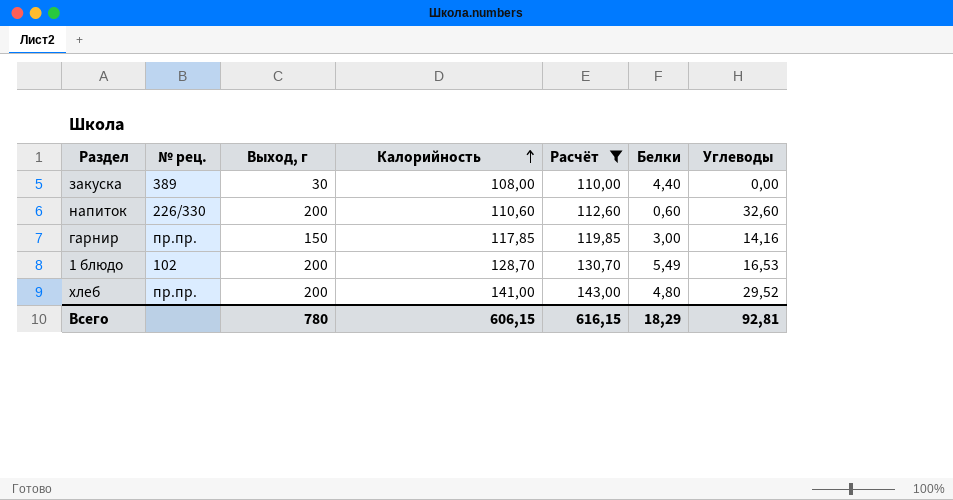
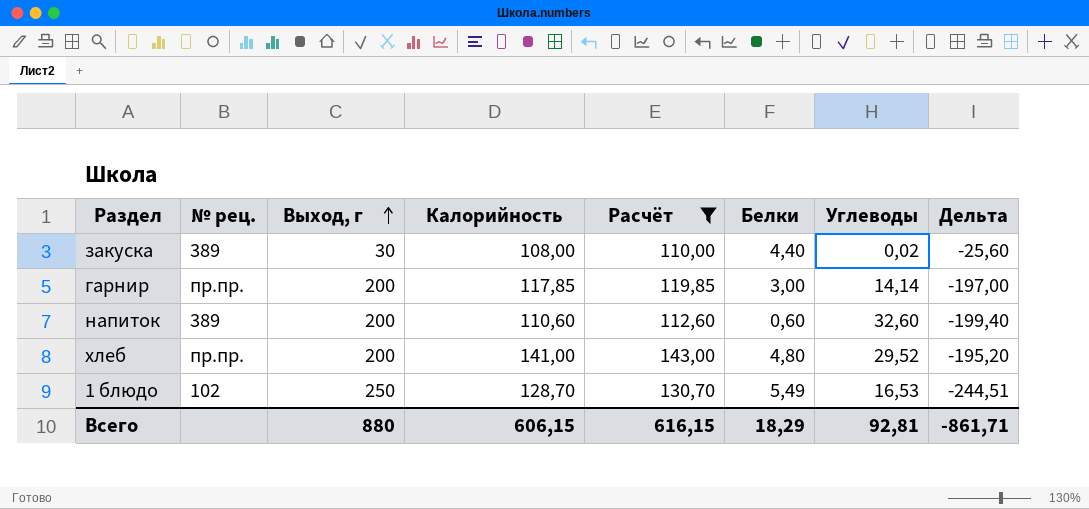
row order: Калорийность ascending -> Выход, г ascending
column Дельта | formula: none -> [Белки] - [Выход, г]
закуска | Углеводы: 0,00 -> 0,02
гарнир | Выход, г: 150 -> 200
гарнир | Углеводы: 14,16 -> 14,14
напиток | № рец.: 226/330 -> 389
1 блюдо | Выход, г: 200 -> 250
Всего | Выход, г: 780 -> 880

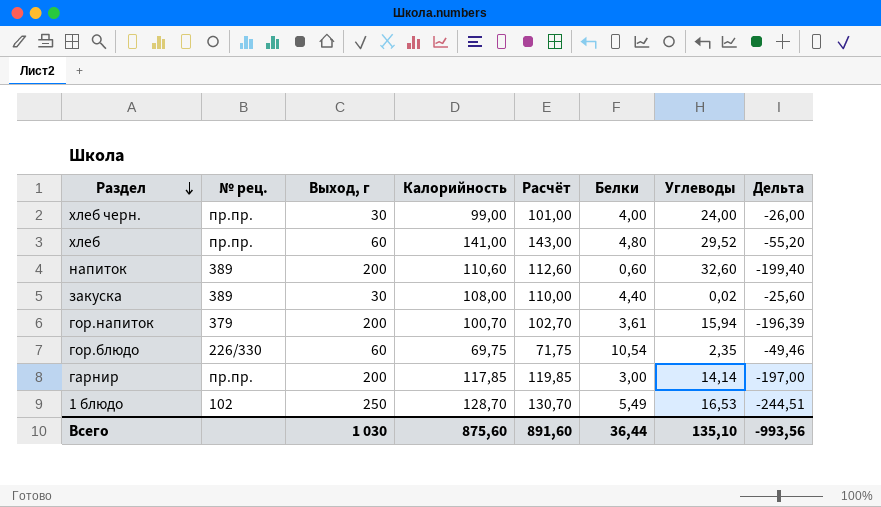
filter: Расчёт >= 110,00 -> none
row order: Выход, г ascending -> Раздел descending
хлеб | Выход, г: 200 -> 60
хлеб | Дельта: -195,20 -> -55,20
Всего | Выход, г: 880 -> 1 030
Всего | Калорийность: 606,15 -> 875,60
Всего | Расчёт: 616,15 -> 891,60
Всего | Белки: 18,29 -> 36,44
Всего | Углеводы: 92,81 -> 135,10
Всего | Дельта: -861,71 -> -993,56

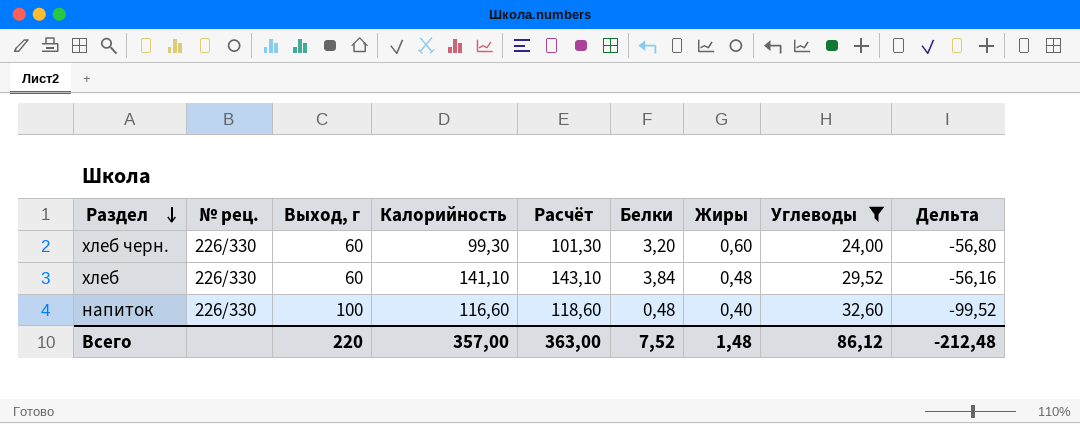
filter: none -> Углеводы >= 24,00
column Жиры | position: none -> 7
хлеб черн. | № рец.: пр.пр. -> 226/330
хлеб черн. | Выход, г: 30 -> 60
хлеб черн. | Калорийность: 99,00 -> 99,30
хлеб черн. | Расчёт: 101,00 -> 101,30
хлеб черн. | Белки: 4,00 -> 3,20
хлеб черн. | Дельта: -26,00 -> -56,80
хлеб | № рец.: пр.пр. -> 226/330
хлеб | Калорийность: 141,00 -> 141,10
хлеб | Расчёт: 143,00 -> 143,10
хлеб | Белки: 4,80 -> 3,84
хлеб | Дельта: -55,20 -> -56,16
напиток | № рец.: 389 -> 226/330
напиток | Выход, г: 200 -> 100
напиток | Калорийность: 110,60 -> 116,60
напиток | Расчёт: 112,60 -> 118,60
напиток | Белки: 0,60 -> 0,48
напиток | Дельта: -199,40 -> -99,52
Всего | Выход, г: 1 030 -> 220
Всего | Калорийность: 875,60 -> 357,00
Всего | Расчёт: 891,60 -> 363,00
Всего | Белки: 36,44 -> 7,52
Всего | Углеводы: 135,10 -> 86,12
Всего | Дельта: -993,56 -> -212,48

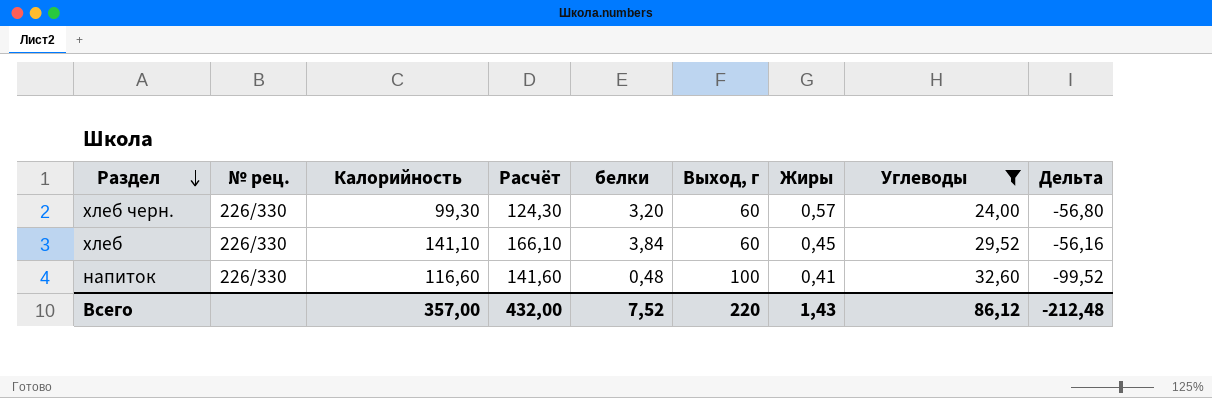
column Расчёт | formula: [Калорийность] + 2 -> [Калорийность] + 25
column name: Белки -> белки
column Выход, г | position: 3 -> 6
хлеб черн. | Жиры: 0,60 -> 0,57
хлеб | Жиры: 0,48 -> 0,45
напиток | Жиры: 0,40 -> 0,41
Всего | Расчёт: 363,00 -> 432,00
Всего | Жиры: 1,48 -> 1,43

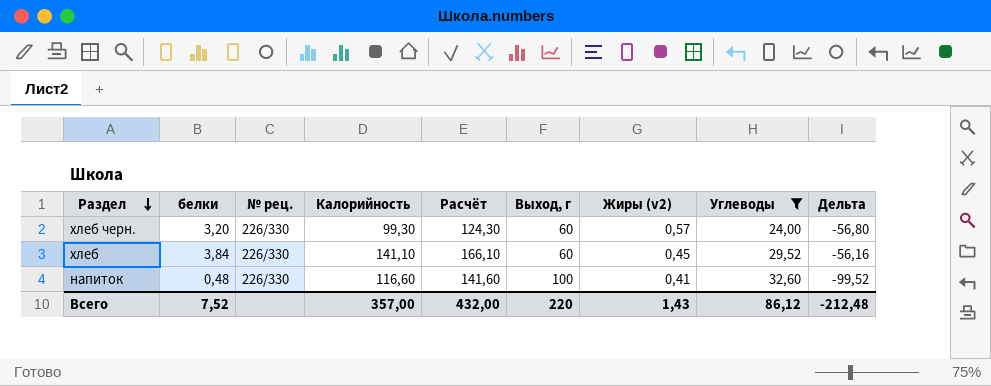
column белки | position: 5 -> 2
column name: Жиры -> Жиры (v2)

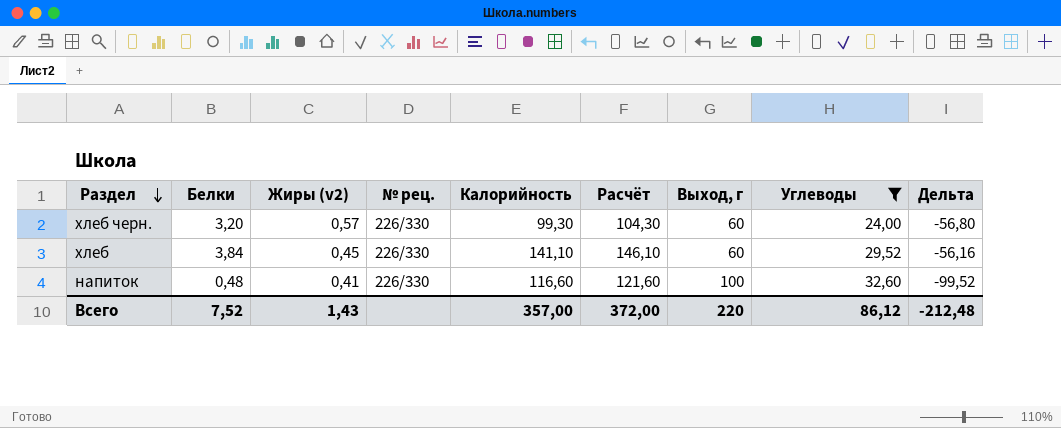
column name: белки -> Белки
column Жиры (v2) | position: 7 -> 3
column Расчёт | formula: [Калорийность] + 25 -> [Калорийность] + 5
Всего | Расчёт: 432,00 -> 372,00

